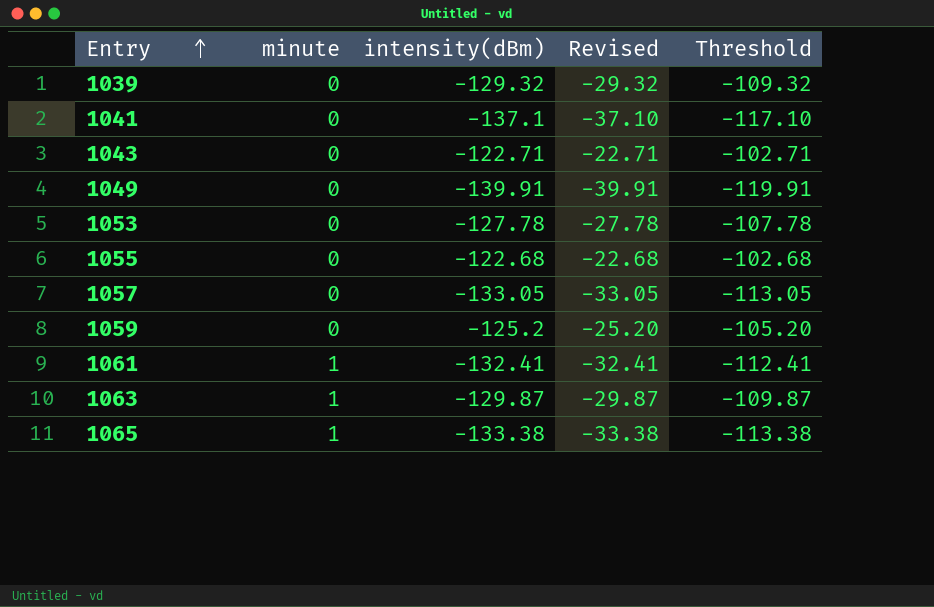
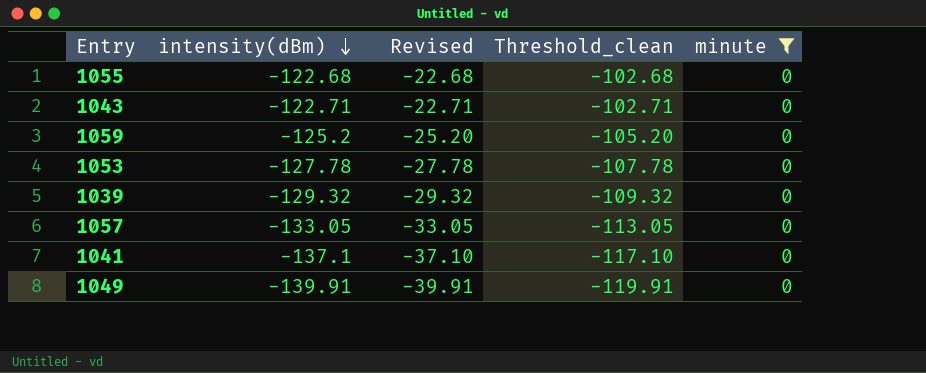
filter: none -> minute = 0
row order: Entry ascending -> intensity(dBm) descending
column name: Threshold -> Threshold_clean
column minute | position: 2 -> 5

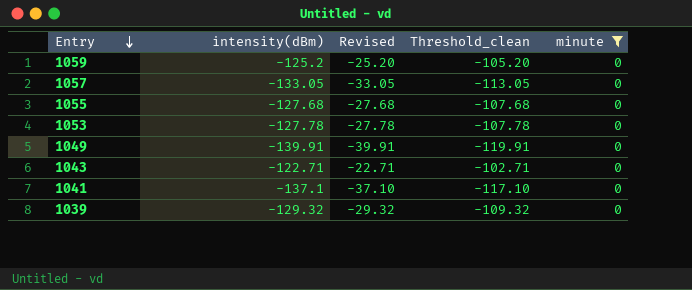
row order: intensity(dBm) descending -> Entry descending
1055 | intensity(dBm): -122.68 -> -127.68
1055 | Revised: -22.68 -> -27.68
1055 | Threshold_clean: -102.68 -> -107.68

